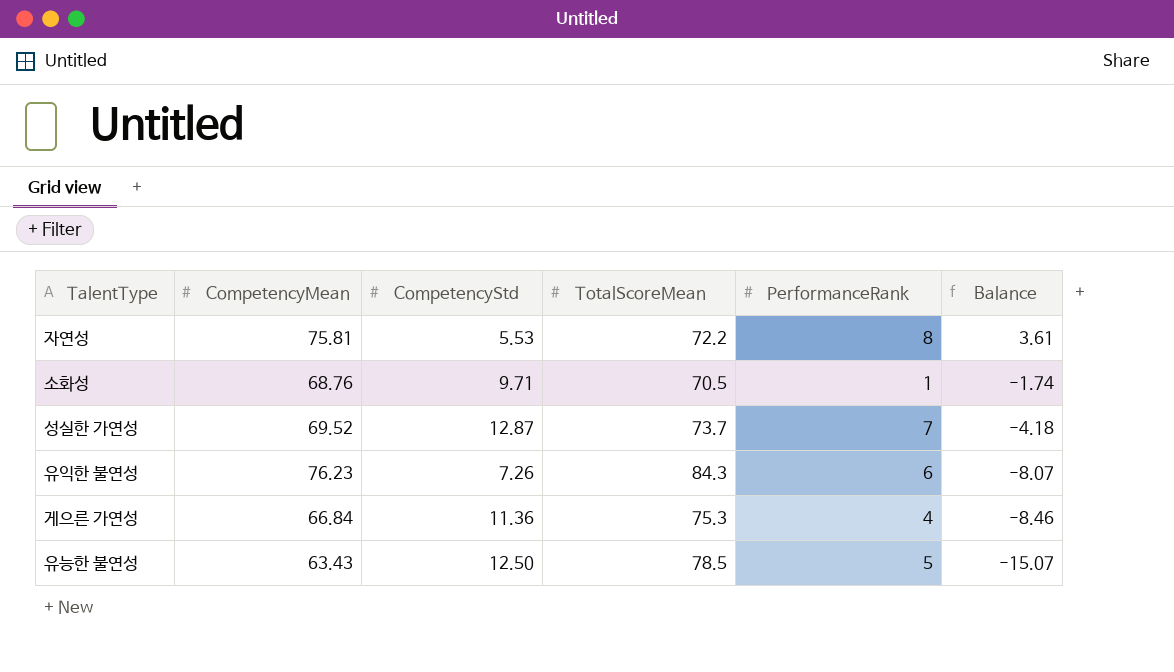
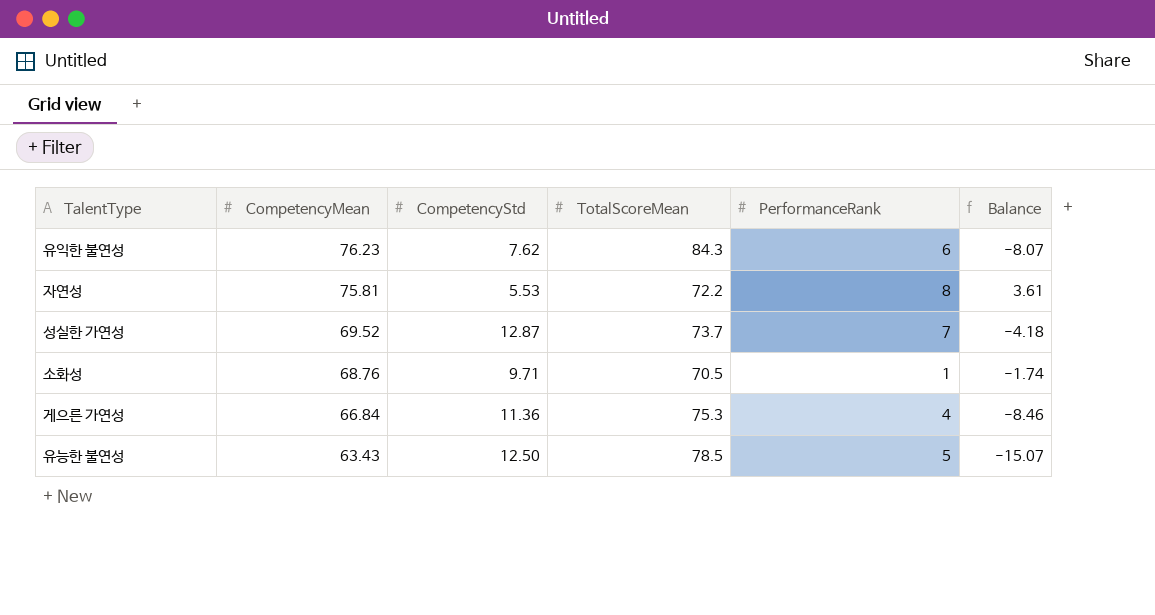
row order: Balance descending -> CompetencyMean descending
유익한 불연성 | CompetencyStd: 7.26 -> 7.62

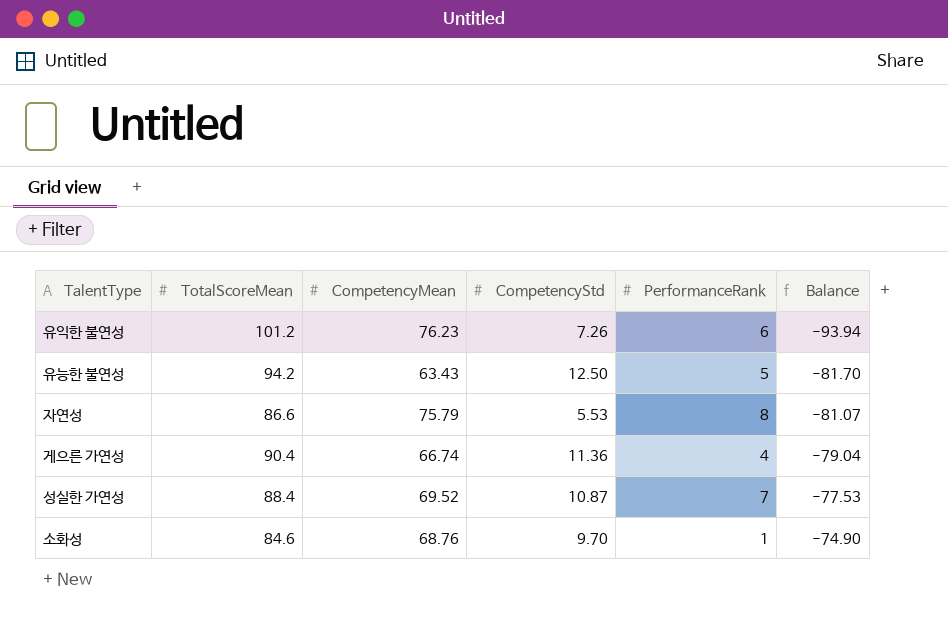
row order: CompetencyMean descending -> Balance ascending
column TotalScoreMean | position: 4 -> 2
column Balance | formula: [CompetencyMean] - [TotalScoreMean] -> [CompetencyStd] - [TotalScoreMean]
유익한 불연성 | TotalScoreMean: 84.3 -> 101.2
유익한 불연성 | CompetencyStd: 7.62 -> 7.26
유능한 불연성 | TotalScoreMean: 78.5 -> 94.2
자연성 | TotalScoreMean: 72.2 -> 86.6
자연성 | CompetencyMean: 75.81 -> 75.79
게으른 가연성 | TotalScoreMean: 75.3 -> 90.4
게으른 가연성 | CompetencyMean: 66.84 -> 66.74
성실한 가연성 | TotalScoreMean: 73.7 -> 88.4
성실한 가연성 | CompetencyStd: 12.87 -> 10.87
소화성 | TotalScoreMean: 70.5 -> 84.6
소화성 | CompetencyStd: 9.71 -> 9.70

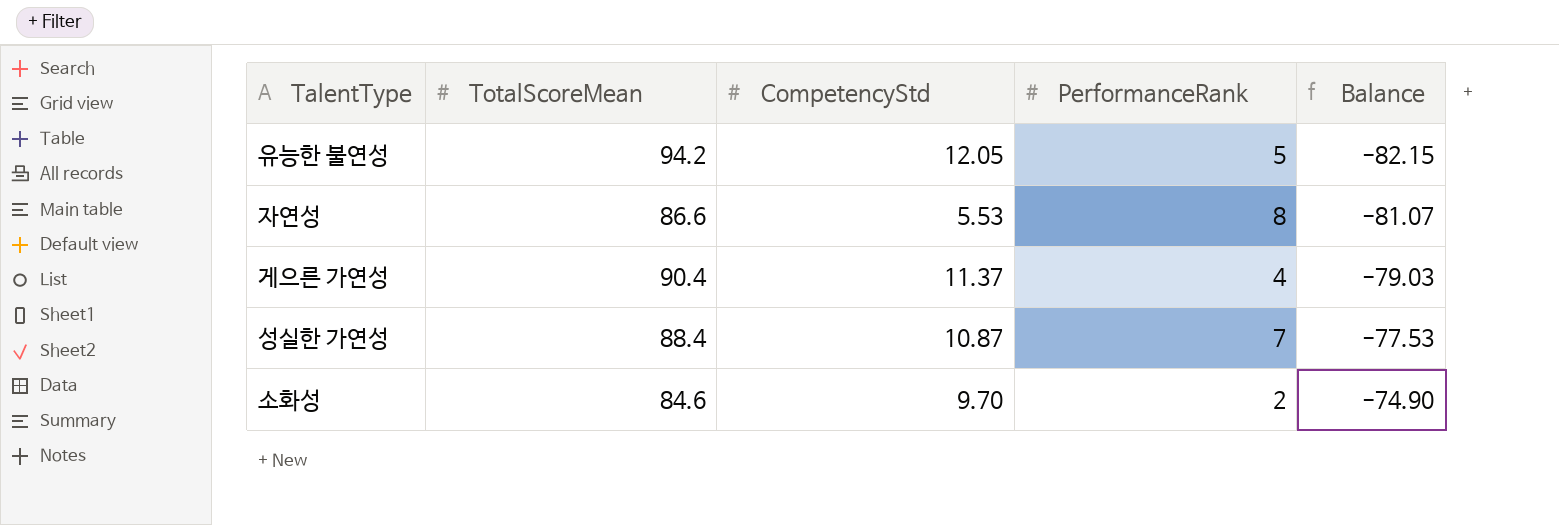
column CompetencyMean | position: 3 -> none
row 유익한 불연성: 101.2 | 76.23 | 7.26 | 6 | -93.94 -> none
유능한 불연성 | CompetencyStd: 12.50 -> 12.05
유능한 불연성 | Balance: -81.70 -> -82.15
게으른 가연성 | CompetencyStd: 11.36 -> 11.37
게으른 가연성 | Balance: -79.04 -> -79.03
소화성 | PerformanceRank: 1 -> 2

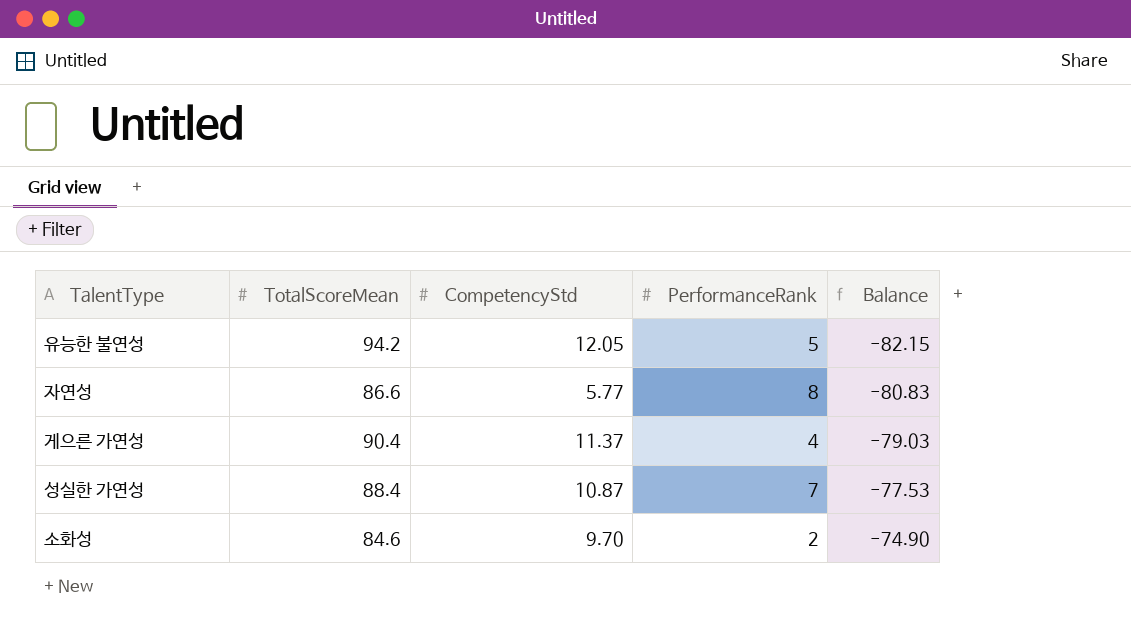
자연성 | CompetencyStd: 5.53 -> 5.77
자연성 | Balance: -81.07 -> -80.83

